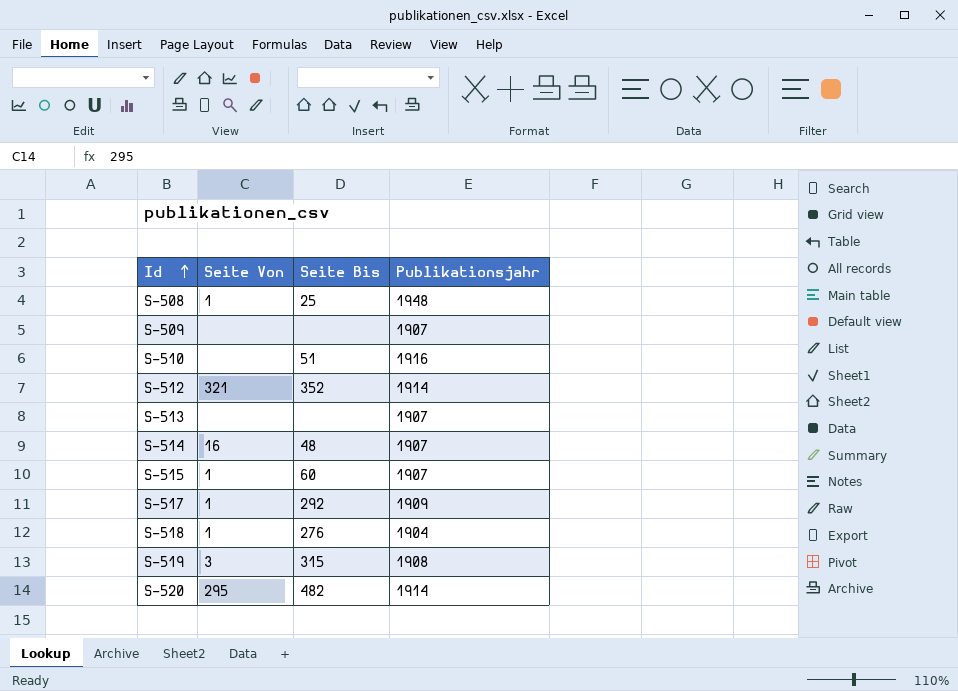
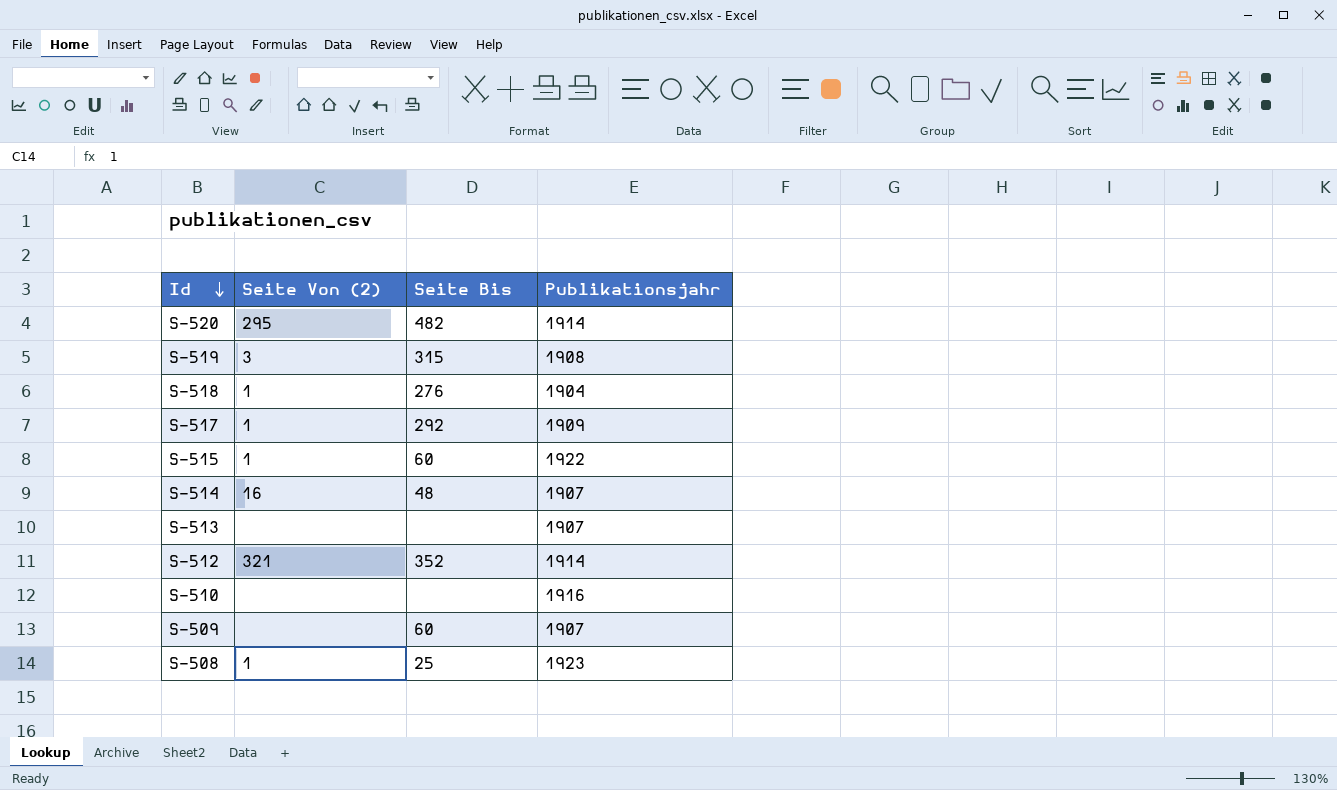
row order: Id ascending -> Id descending
column name: Seite Von -> Seite Von (2)
S-515 | Publikationsjahr: 1907 -> 1922
S-510 | Seite Bis: 51 -> none
S-509 | Seite Bis: none -> 60
S-508 | Publikationsjahr: 1948 -> 1923

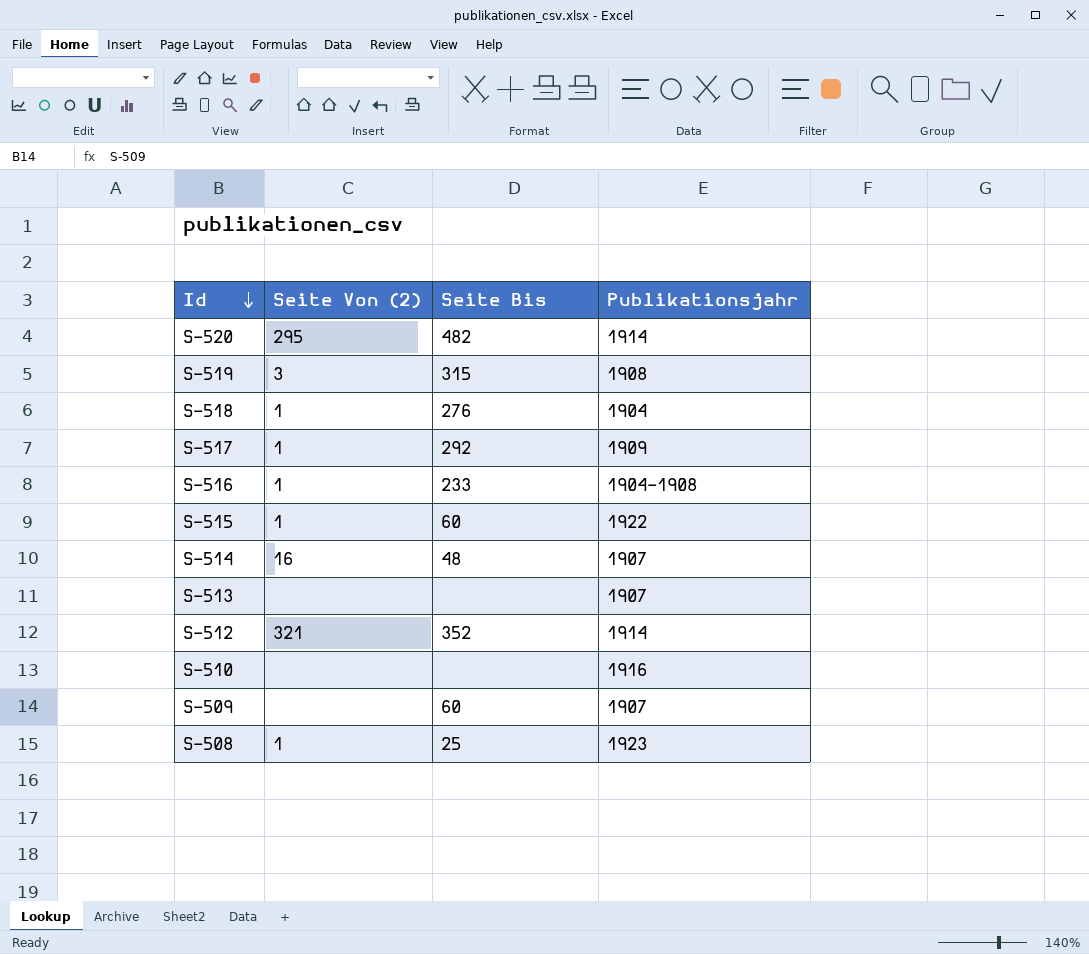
row S-516: none -> 1 | 233 | 1904-1908

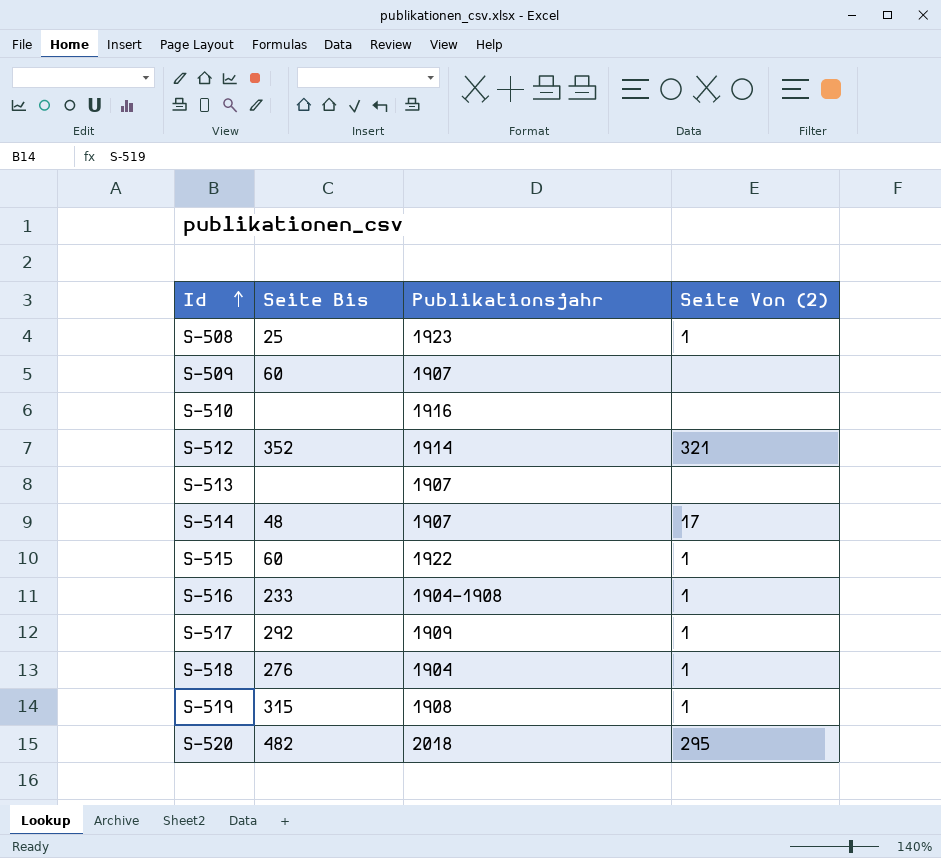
row order: Id descending -> Id ascending
column Seite Von (2) | position: 2 -> 4
S-514 | Seite Von (2): 16 -> 17
S-519 | Seite Von (2): 3 -> 1
S-520 | Publikationsjahr: 1914 -> 2018

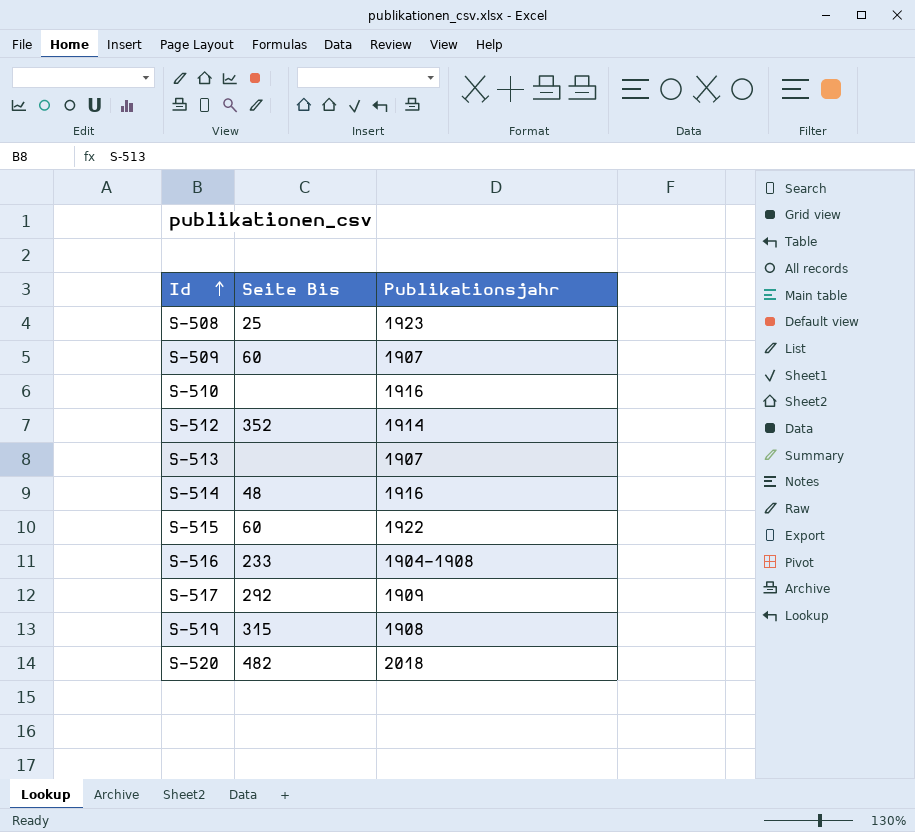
column Seite Von (2) | position: 4 -> none
row S-518: 276 | 1904 | 1 -> none
S-514 | Publikationsjahr: 1907 -> 1916

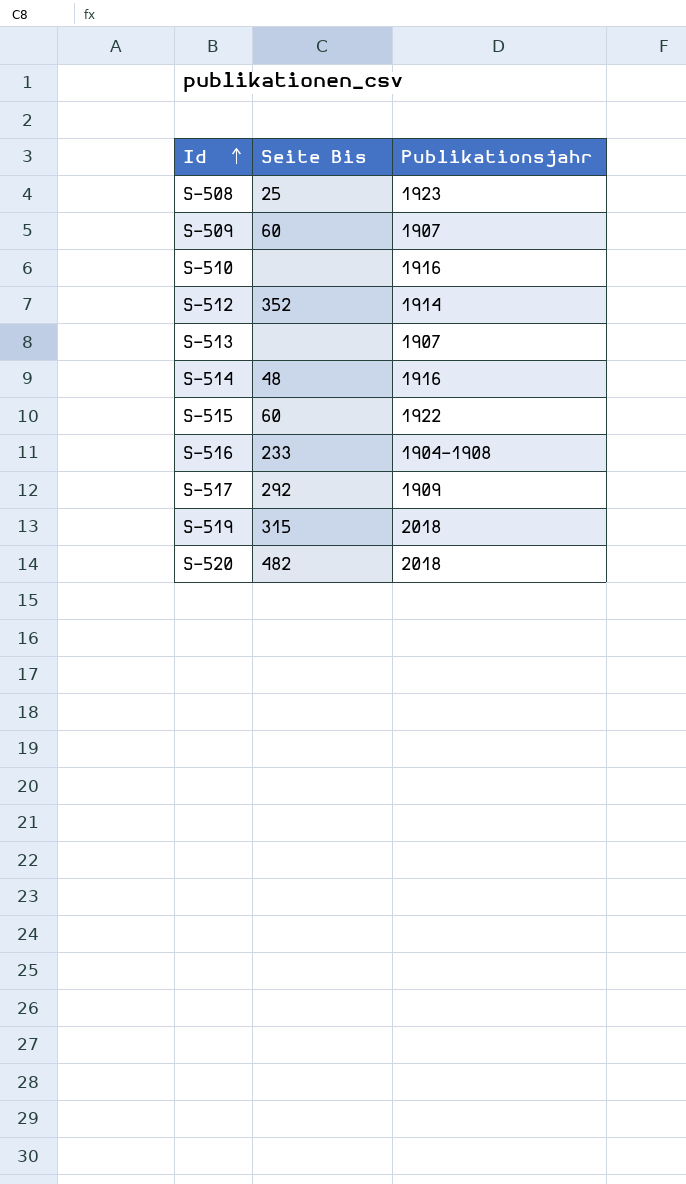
S-519 | Publikationsjahr: 1908 -> 2018

